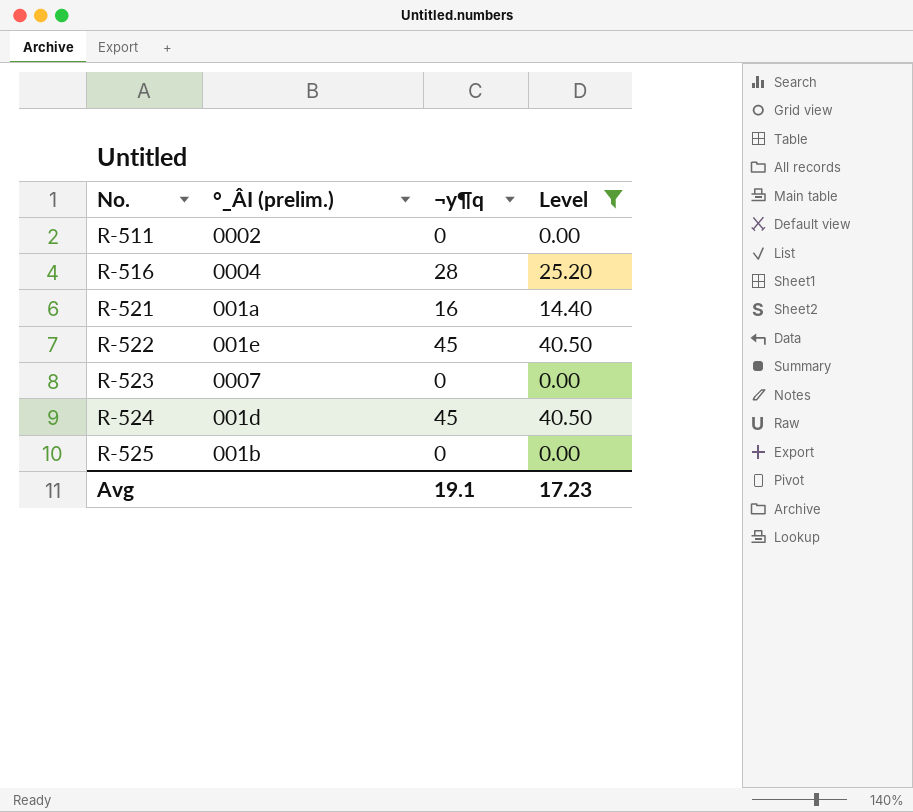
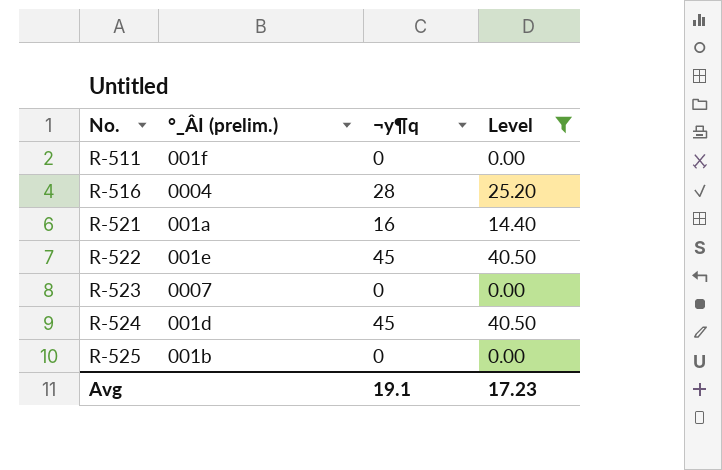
R-511 | °_ÂI (prelim.): 0002 -> 001f

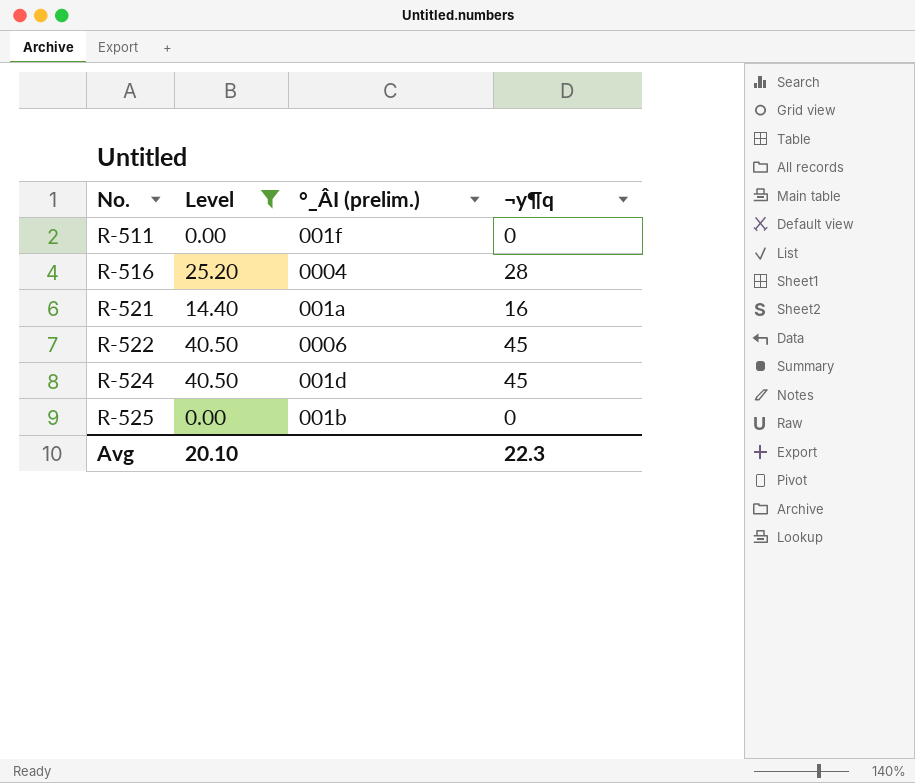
column Level | position: 4 -> 2
row R-523: 0007 | 0 | 0.00 -> none
R-522 | °_ÂI (prelim.): 001e -> 0006
Avg | Level: 17.23 -> 20.10
Avg | ¬y¶q: 19.1 -> 22.3

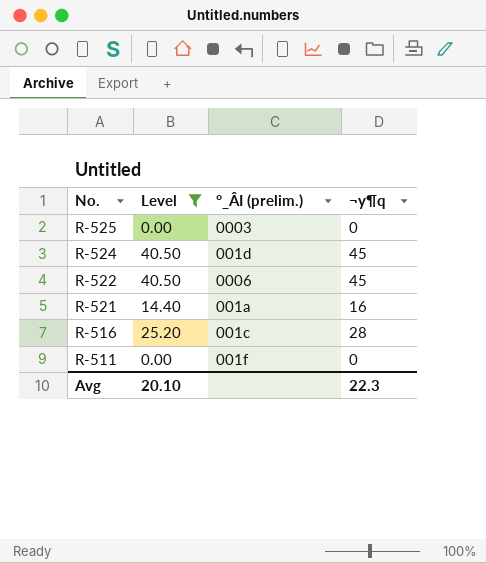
row order: No. ascending -> No. descending
R-525 | °_ÂI (prelim.): 001b -> 0003
R-516 | °_ÂI (prelim.): 0004 -> 001c

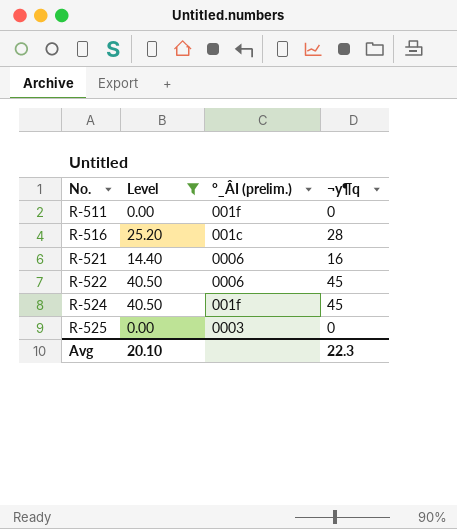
row order: No. descending -> No. ascending
R-521 | °_ÂI (prelim.): 001a -> 0006
R-524 | °_ÂI (prelim.): 001d -> 001f

